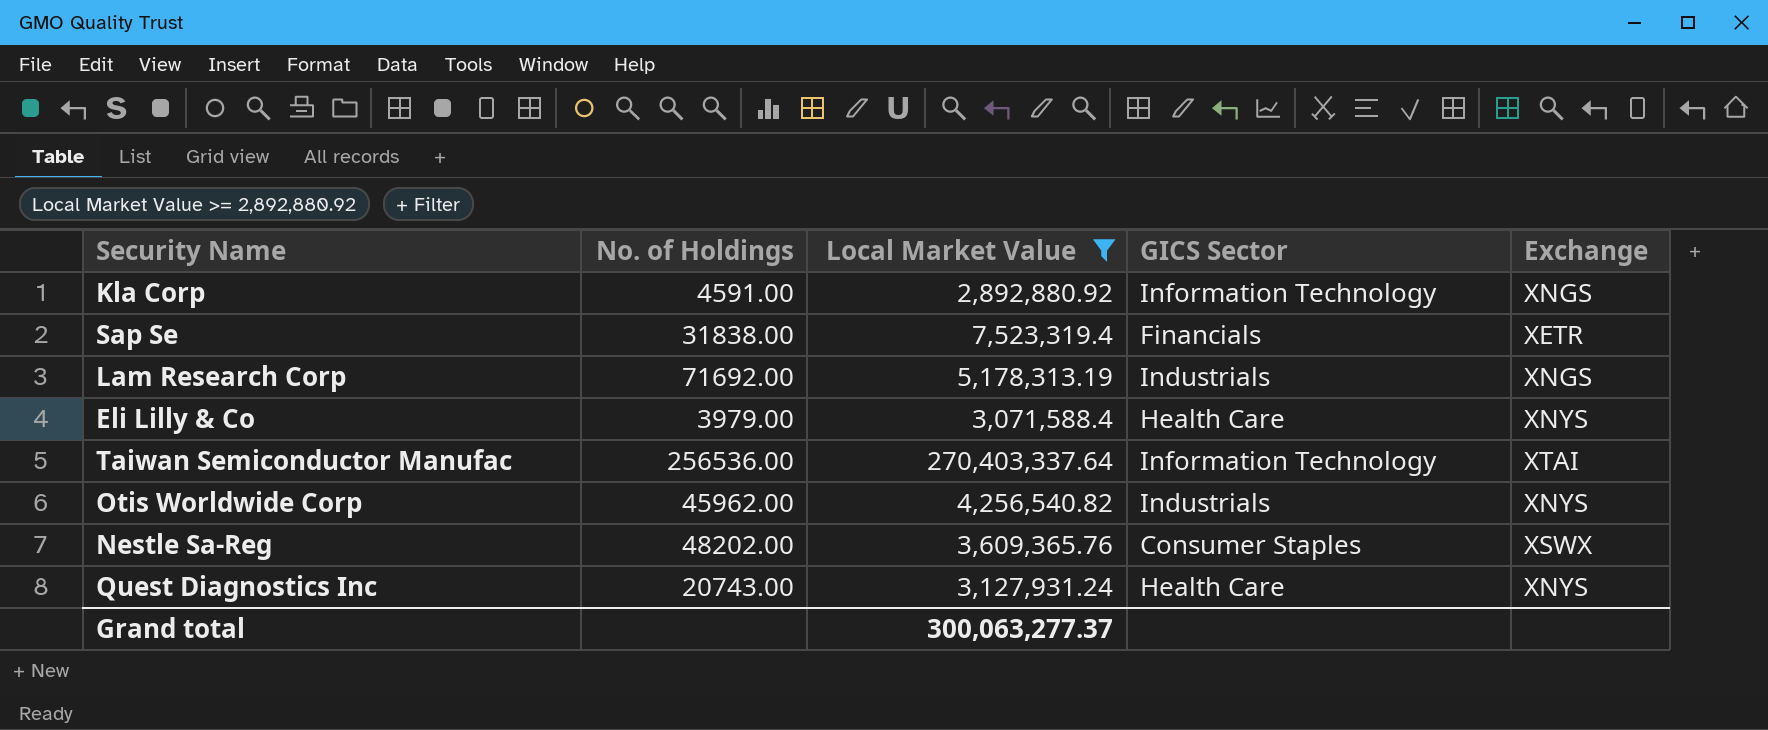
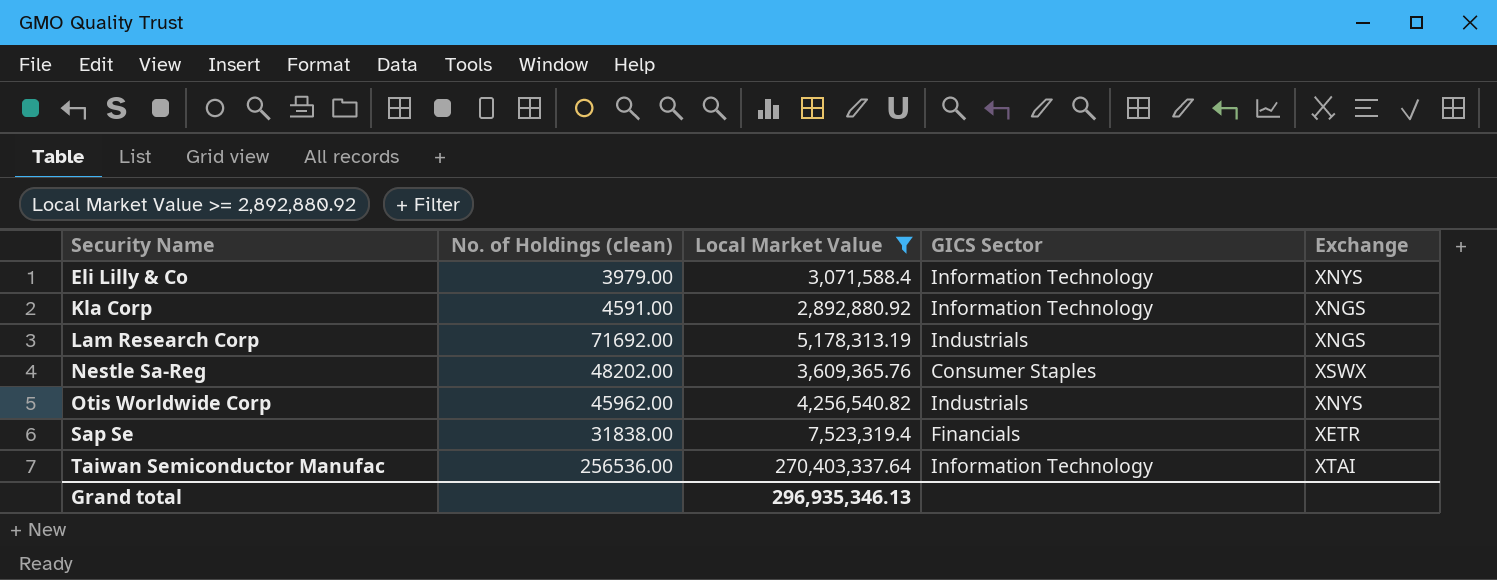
row order: none -> Security Name ascending
column name: No. of Holdings -> No. of Holdings (clean)
row Quest Diagnostics Inc: 20743.00 | 3,127,931.24 | Health Care | XNYS -> none
Eli Lilly & Co | GICS Sector: Health Care -> Information Technology
Grand total | Local Market Value: 300,063,277.37 -> 296,935,346.13

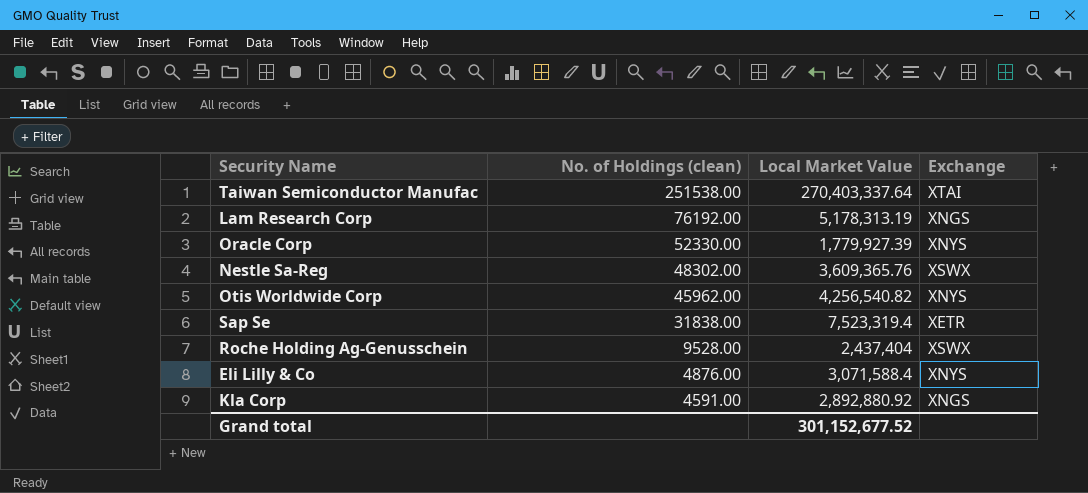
filter: Local Market Value >= 2,892,880.92 -> none
row order: Security Name ascending -> No. of Holdings (clean) descending
column GICS Sector | position: 4 -> none
Taiwan Semiconductor Manufac | No. of Holdings (clean): 256536.00 -> 251538.00
Lam Research Corp | No. of Holdings (clean): 71692.00 -> 76192.00
Nestle Sa-Reg | No. of Holdings (clean): 48202.00 -> 48302.00
Eli Lilly & Co | No. of Holdings (clean): 3979.00 -> 4876.00
Grand total | Local Market Value: 296,935,346.13 -> 301,152,677.52

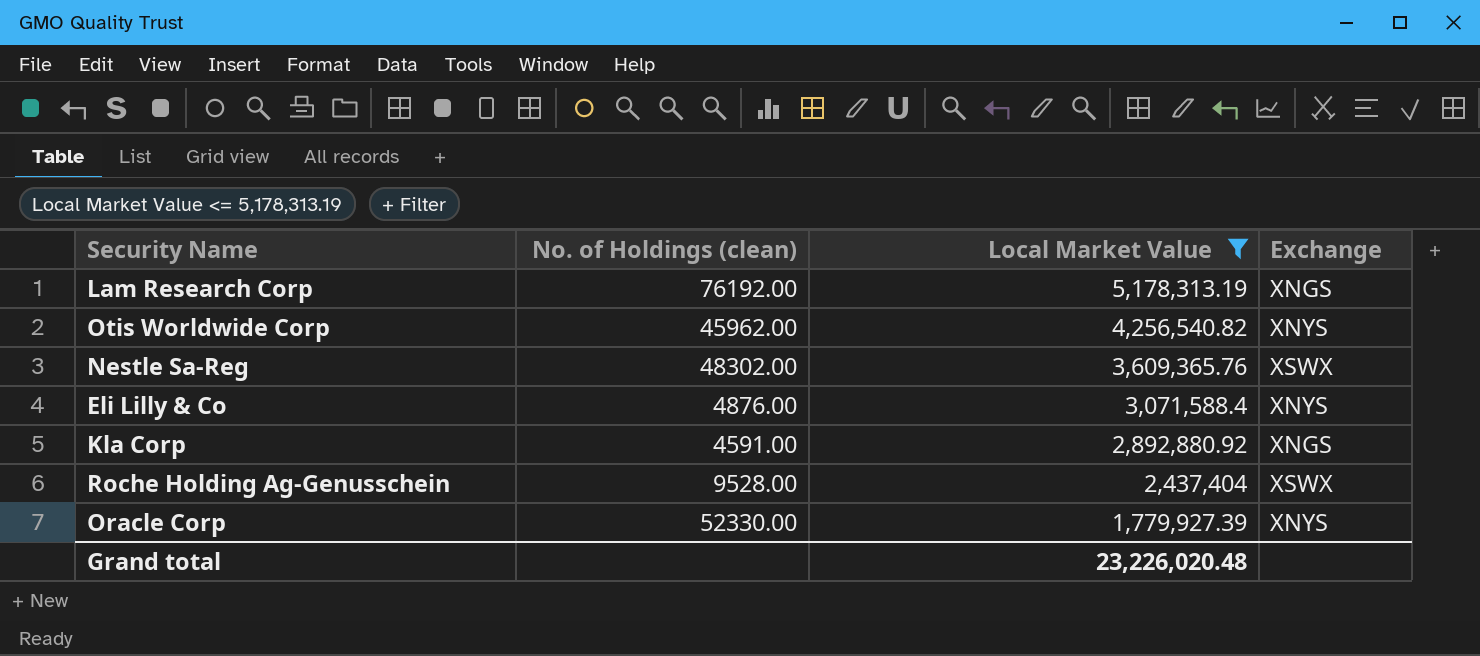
filter: none -> Local Market Value <= 5,178,313.19
row order: No. of Holdings (clean) descending -> Local Market Value descending
Grand total | Local Market Value: 301,152,677.52 -> 23,226,020.48

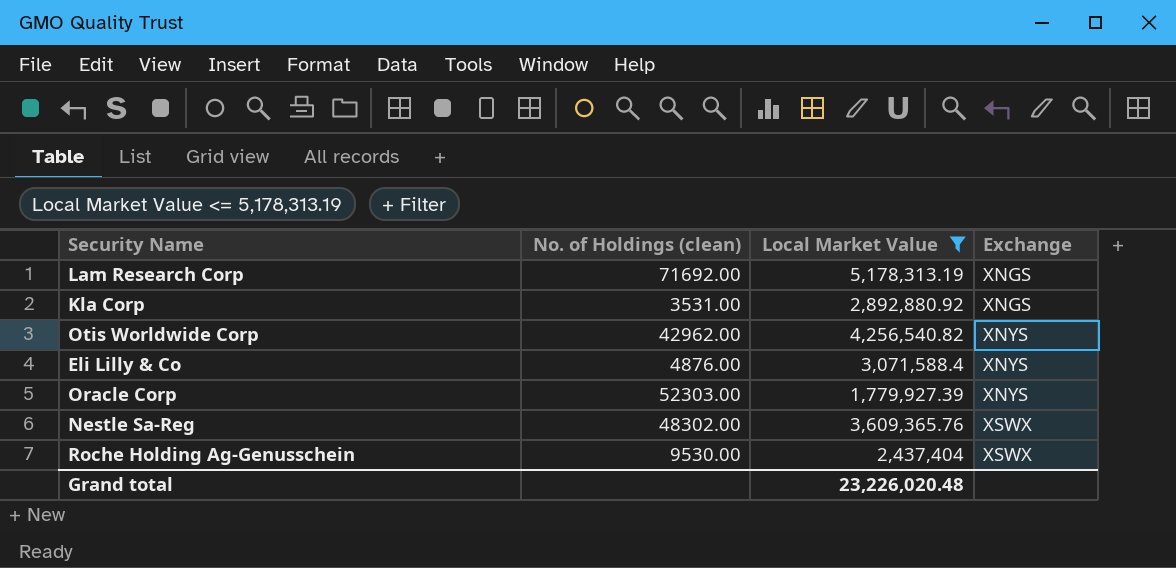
row order: Local Market Value descending -> Exchange ascending
Lam Research Corp | No. of Holdings (clean): 76192.00 -> 71692.00
Kla Corp | No. of Holdings (clean): 4591.00 -> 3531.00
Otis Worldwide Corp | No. of Holdings (clean): 45962.00 -> 42962.00
Oracle Corp | No. of Holdings (clean): 52330.00 -> 52303.00
Roche Holding Ag-Genusschein | No. of Holdings (clean): 9528.00 -> 9530.00

